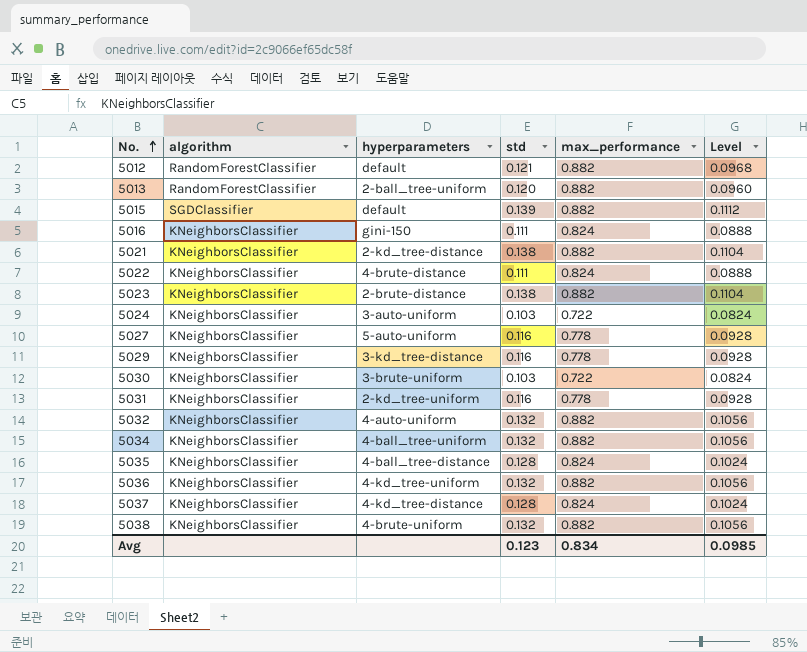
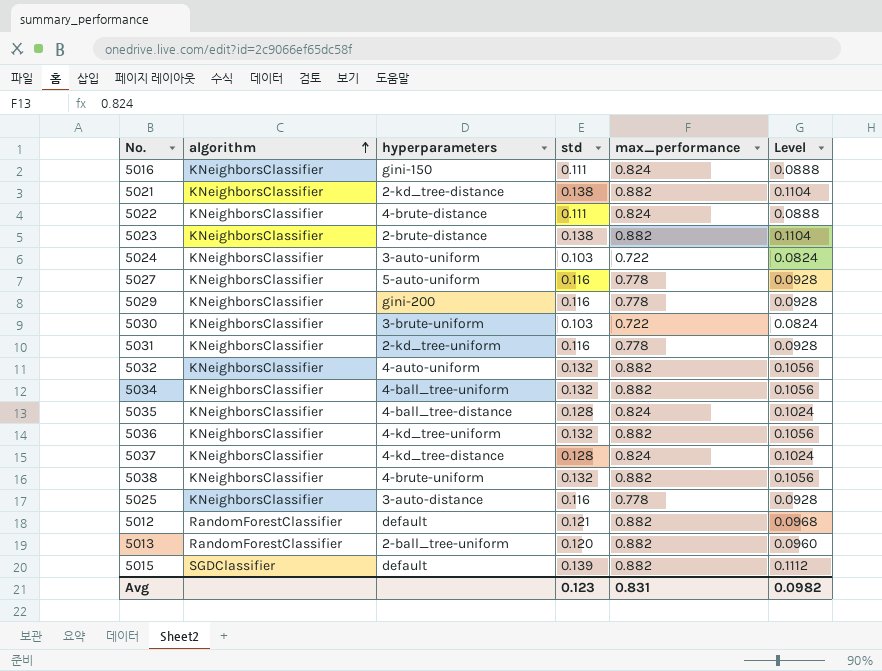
row order: No. ascending -> algorithm ascending
5029 | hyperparameters: 3-kd_tree-distance -> gini-200
row 5025: none -> KNeighborsClassifier | 3-auto-distance | 0.116 | 0.778 | 0.0928
Avg | max_performance: 0.834 -> 0.831
Avg | Level: 0.0985 -> 0.0982

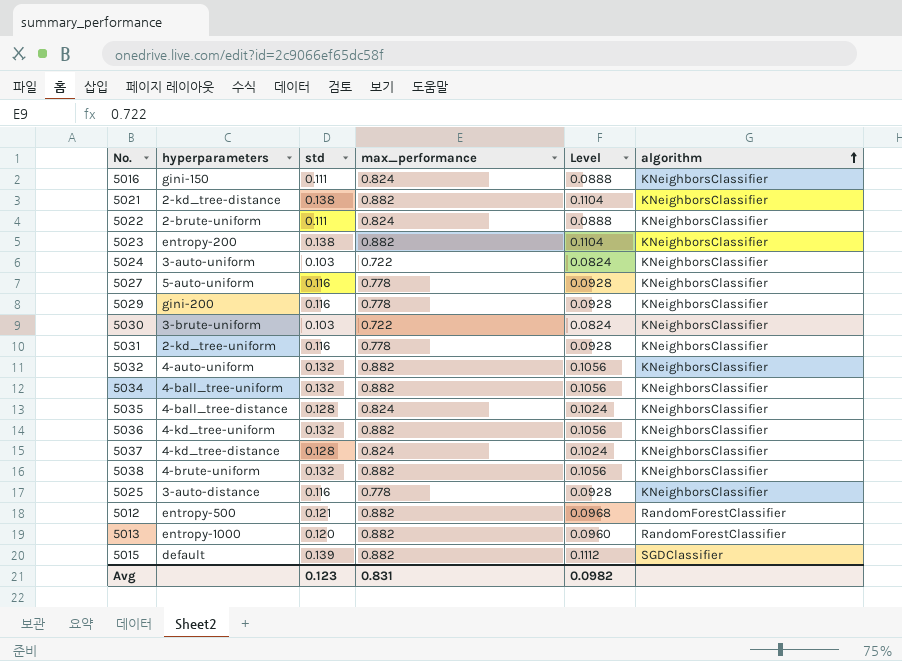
column algorithm | position: 2 -> 6
5022 | hyperparameters: 4-brute-distance -> 2-brute-uniform
5023 | hyperparameters: 2-brute-distance -> entropy-200
5012 | hyperparameters: default -> entropy-500
5013 | hyperparameters: 2-ball_tree-uniform -> entropy-1000

